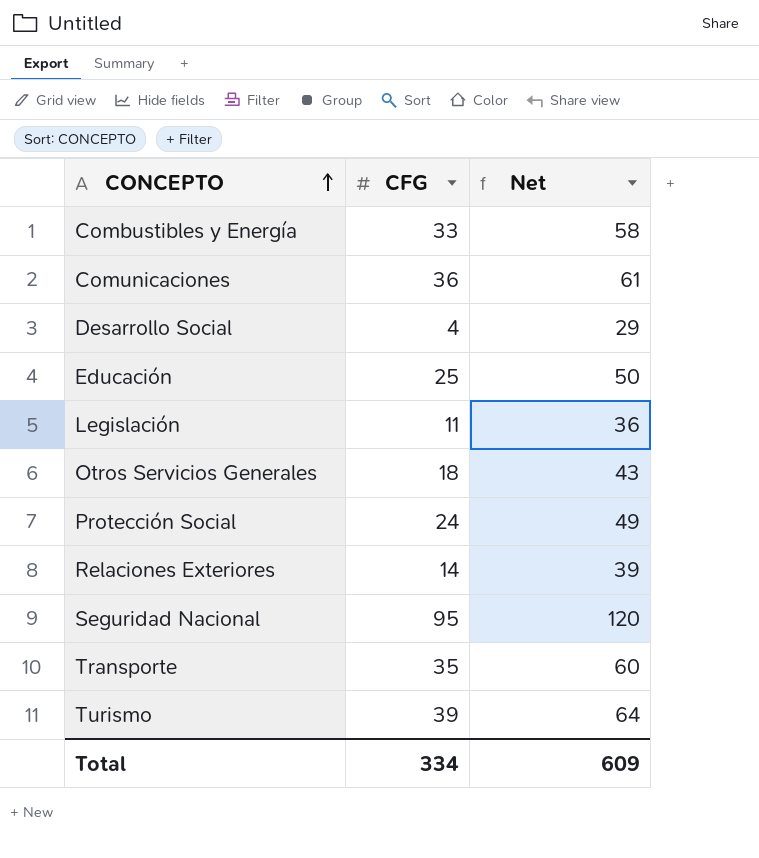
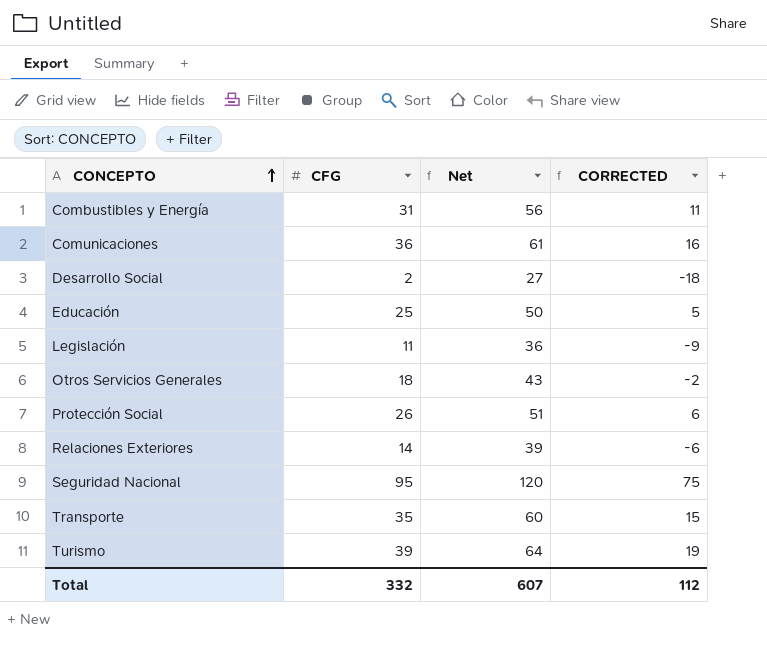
column CORRECTED | formula: none -> [CFG] - 20
Combustibles y Energía | CFG: 33 -> 31
Combustibles y Energía | Net: 58 -> 56
Desarrollo Social | CFG: 4 -> 2
Desarrollo Social | Net: 29 -> 27
Protección Social | CFG: 24 -> 26
Protección Social | Net: 49 -> 51
Total | CFG: 334 -> 332
Total | Net: 609 -> 607

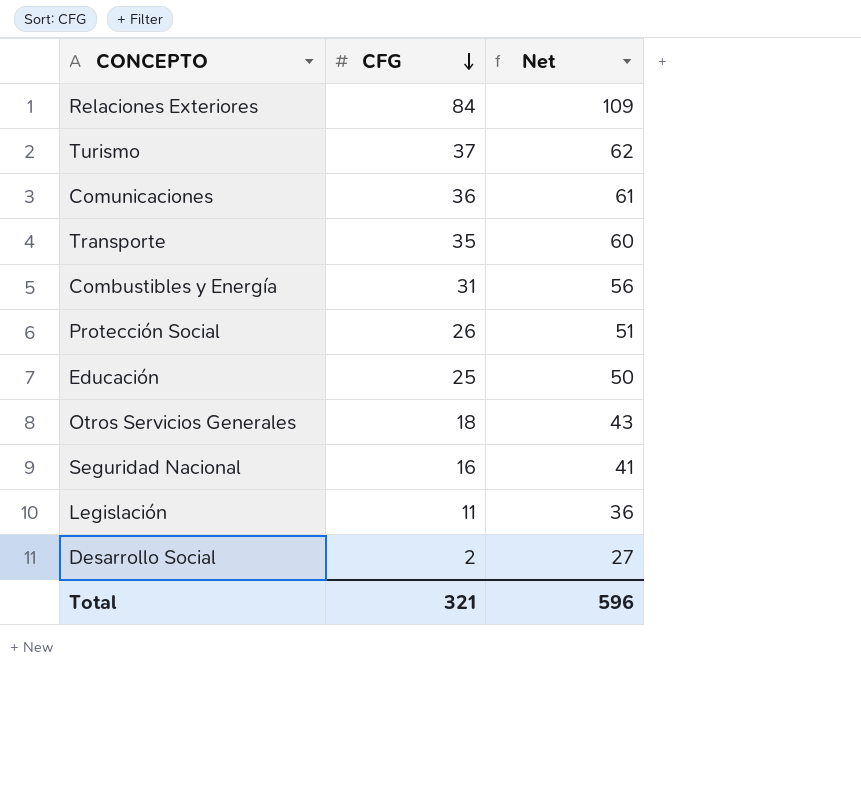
row order: CONCEPTO ascending -> CFG descending
column CORRECTED | formula: [CFG] - 20 -> none
Relaciones Exteriores | CFG: 14 -> 84
Relaciones Exteriores | Net: 39 -> 109
Turismo | CFG: 39 -> 37
Turismo | Net: 64 -> 62
Seguridad Nacional | CFG: 95 -> 16
Seguridad Nacional | Net: 120 -> 41
Total | CFG: 332 -> 321
Total | Net: 607 -> 596

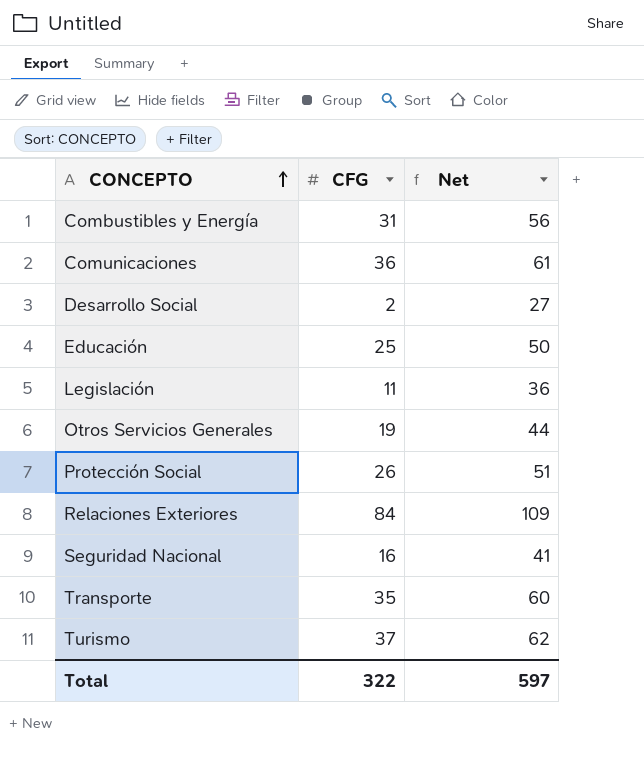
row order: CFG descending -> CONCEPTO ascending
Otros Servicios Generales | CFG: 18 -> 19
Otros Servicios Generales | Net: 43 -> 44
Total | CFG: 321 -> 322
Total | Net: 596 -> 597

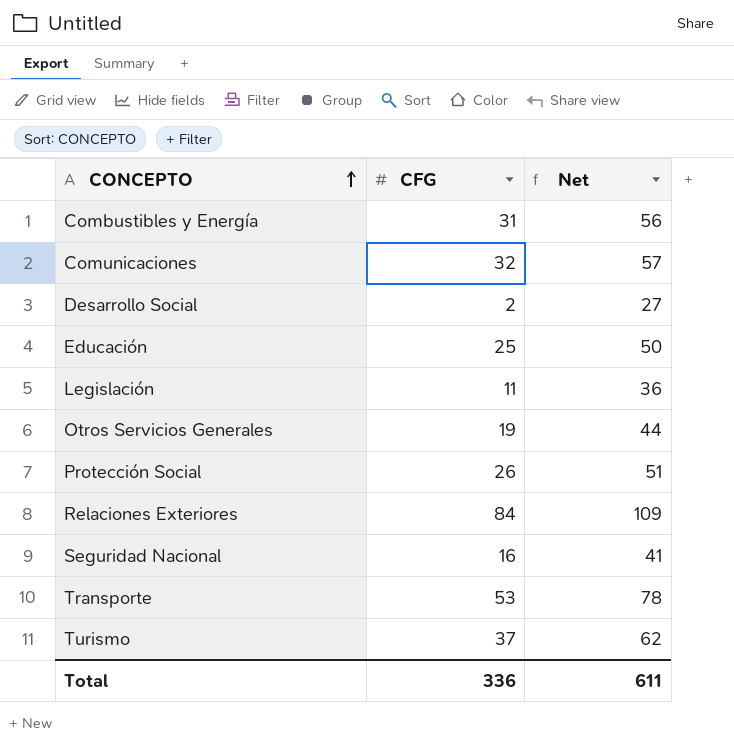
Comunicaciones | CFG: 36 -> 32
Comunicaciones | Net: 61 -> 57
Transporte | CFG: 35 -> 53
Transporte | Net: 60 -> 78
Total | CFG: 322 -> 336
Total | Net: 597 -> 611

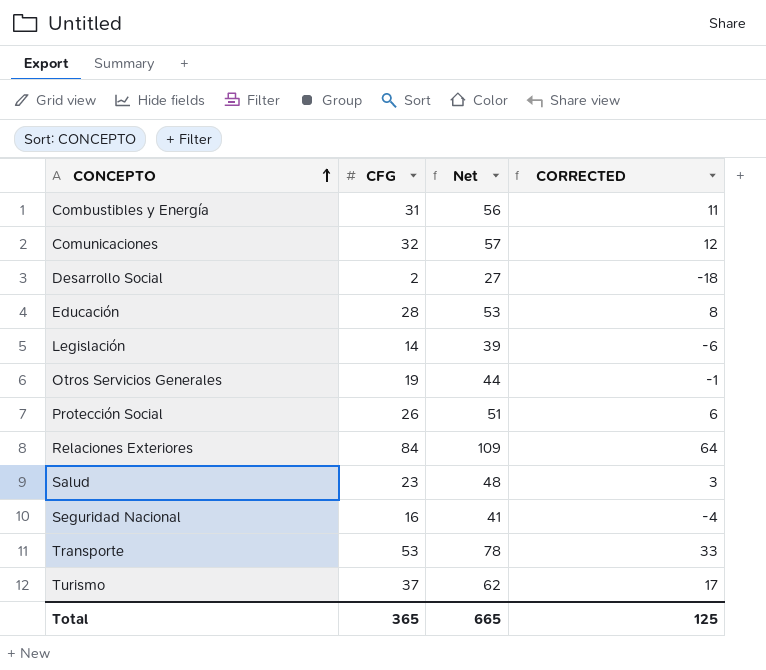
column CORRECTED | formula: none -> [CFG] - 20
Educación | CFG: 25 -> 28
Educación | Net: 50 -> 53
Legislación | CFG: 11 -> 14
Legislación | Net: 36 -> 39
row Salud: none -> 23 | 48 | 3
Total | CFG: 336 -> 365
Total | Net: 611 -> 665

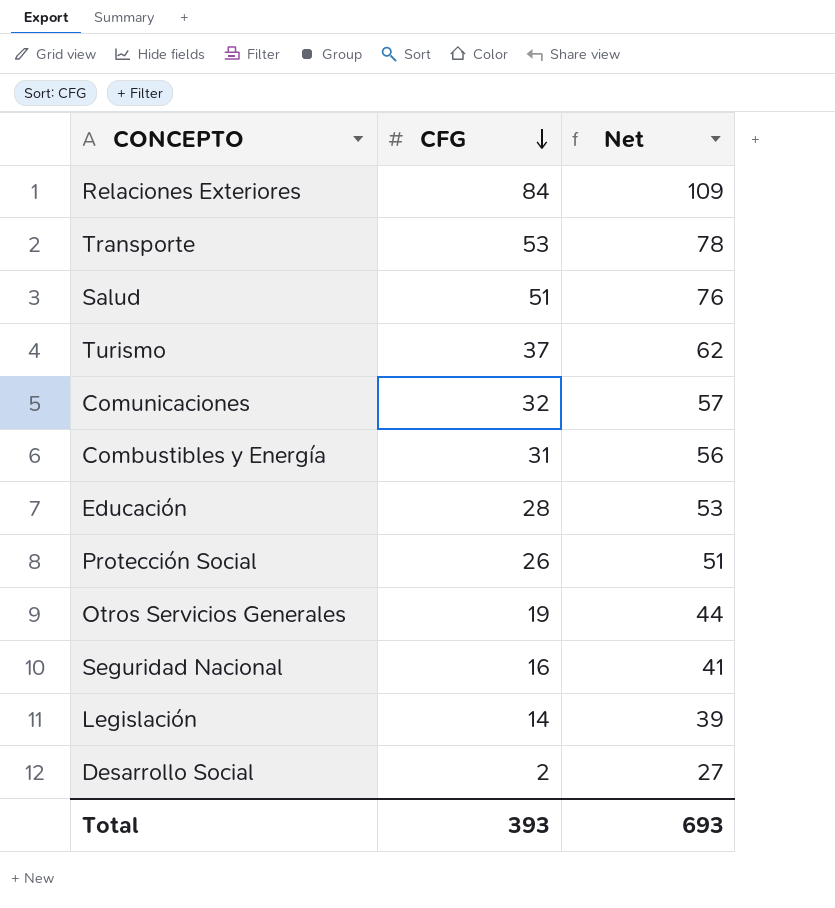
row order: CONCEPTO ascending -> CFG descending
column CORRECTED | formula: [CFG] - 20 -> none
Salud | CFG: 23 -> 51
Salud | Net: 48 -> 76
Total | CFG: 365 -> 393
Total | Net: 665 -> 693

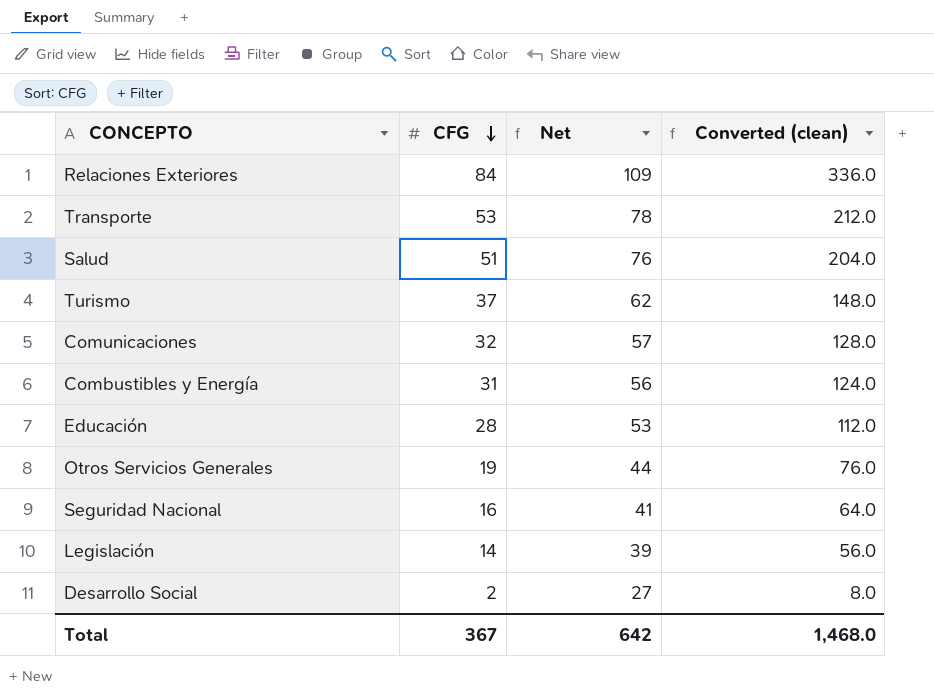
column Converted (clean) | formula: none -> [CFG] * 4
row Protección Social: 26 | 51 -> none
Total | CFG: 393 -> 367
Total | Net: 693 -> 642

